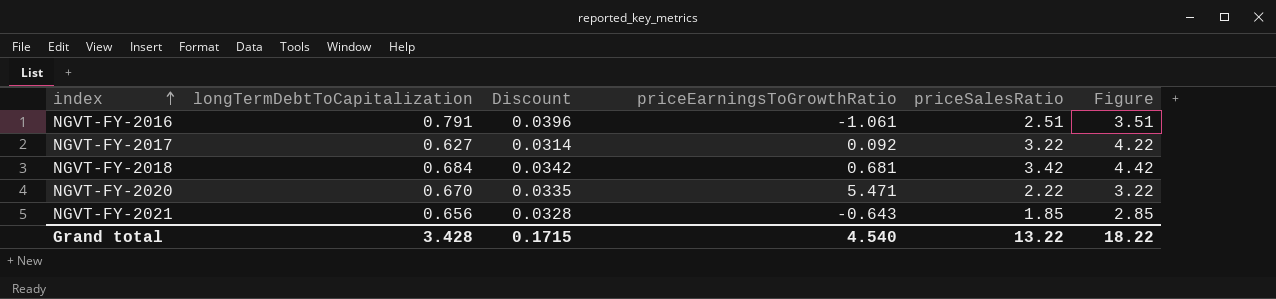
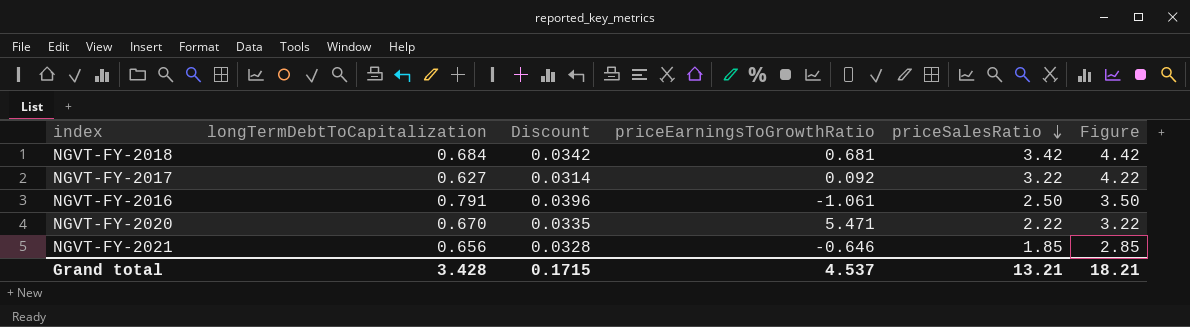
row order: index ascending -> priceSalesRatio descending
NGVT-FY-2016 | priceSalesRatio: 2.51 -> 2.50
NGVT-FY-2016 | Figure: 3.51 -> 3.50
NGVT-FY-2021 | priceEarningsToGrowthRatio: -0.643 -> -0.646
Grand total | priceEarningsToGrowthRatio: 4.540 -> 4.537
Grand total | priceSalesRatio: 13.22 -> 13.21
Grand total | Figure: 18.22 -> 18.21

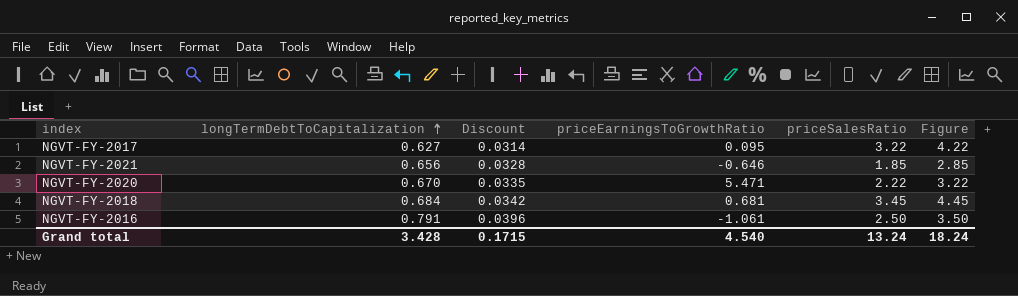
row order: priceSalesRatio descending -> longTermDebtToCapitalization ascending
NGVT-FY-2017 | priceEarningsToGrowthRatio: 0.092 -> 0.095
NGVT-FY-2018 | priceSalesRatio: 3.42 -> 3.45
NGVT-FY-2018 | Figure: 4.42 -> 4.45
Grand total | priceEarningsToGrowthRatio: 4.537 -> 4.540
Grand total | priceSalesRatio: 13.21 -> 13.24
Grand total | Figure: 18.21 -> 18.24

